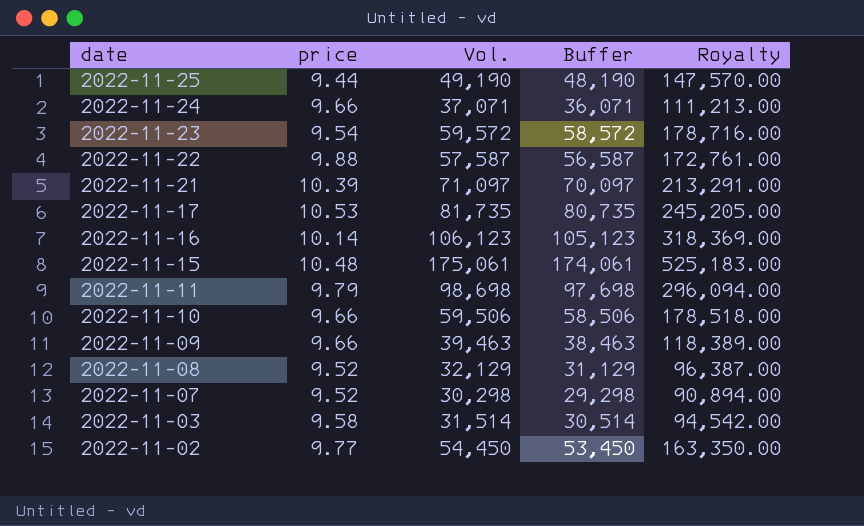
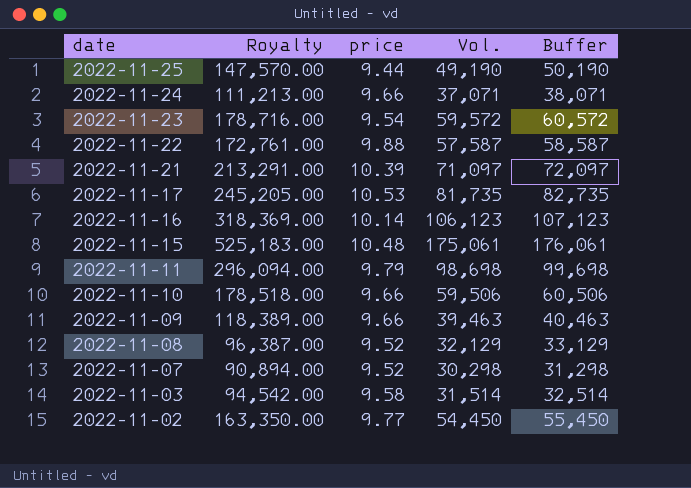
column Royalty | position: 5 -> 2
column Buffer | formula: [Vol.] - 1000 -> [Vol.] + 1000

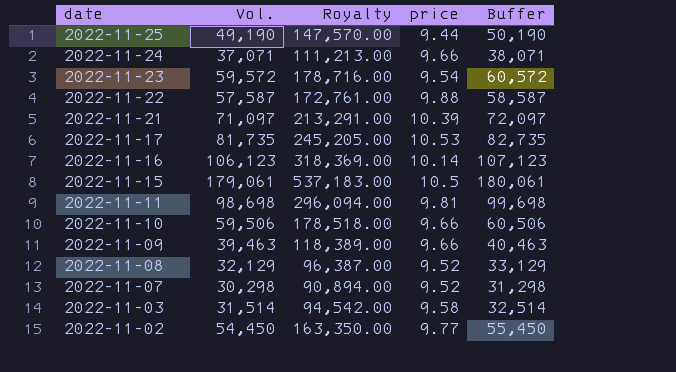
column Vol. | position: 4 -> 2
2022-11-15 | Vol.: 175,061 -> 179,061
2022-11-15 | Royalty: 525,183.00 -> 537,183.00
2022-11-15 | price: 10.48 -> 10.5
2022-11-15 | Buffer: 176,061 -> 180,061
2022-11-11 | price: 9.79 -> 9.81

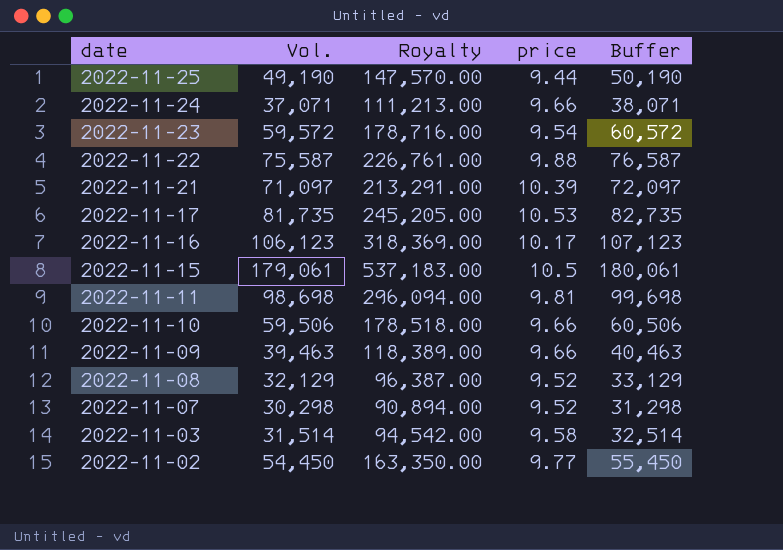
2022-11-22 | Vol.: 57,587 -> 75,587
2022-11-22 | Royalty: 172,761.00 -> 226,761.00
2022-11-22 | Buffer: 58,587 -> 76,587
2022-11-16 | price: 10.14 -> 10.17

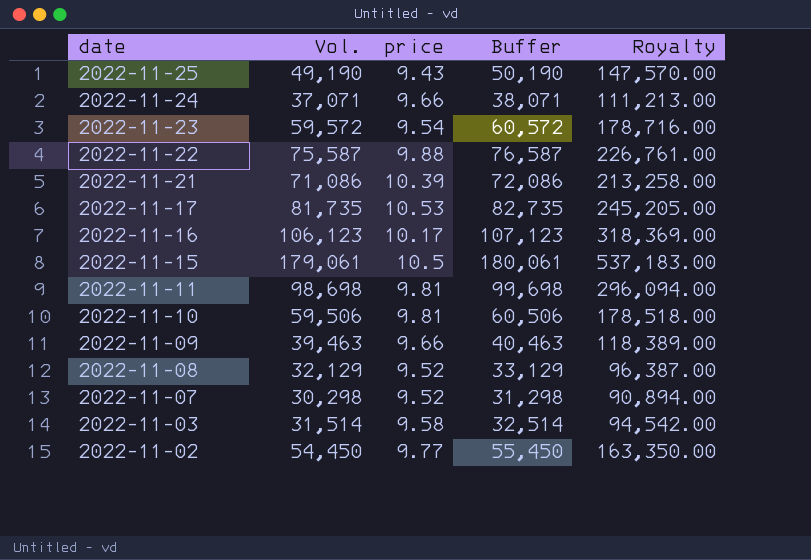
column Royalty | position: 3 -> 5
2022-11-25 | price: 9.44 -> 9.43
2022-11-21 | Vol.: 71,097 -> 71,086
2022-11-21 | Buffer: 72,097 -> 72,086
2022-11-21 | Royalty: 213,291.00 -> 213,258.00
2022-11-10 | price: 9.66 -> 9.81

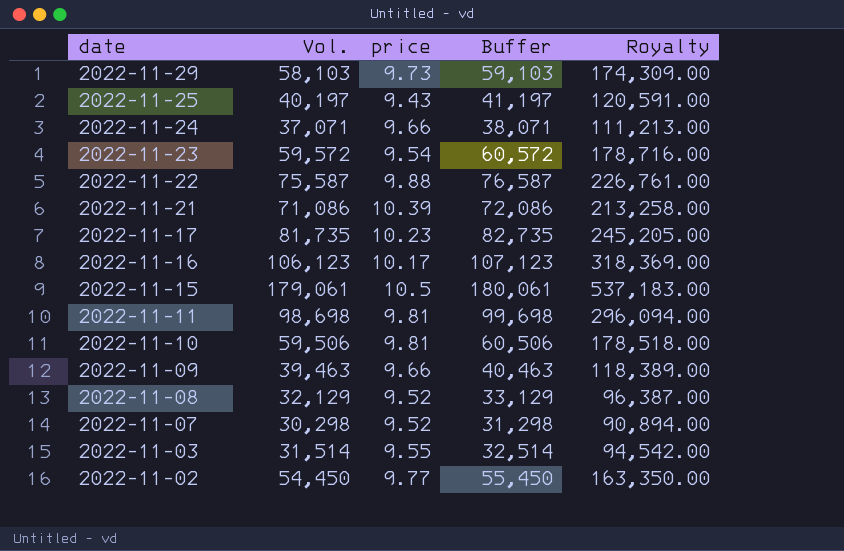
row 2022-11-29: none -> 58,103 | 9.73 | 59,103 | 174,309.00
2022-11-25 | Vol.: 49,190 -> 40,197
2022-11-25 | Buffer: 50,190 -> 41,197
2022-11-25 | Royalty: 147,570.00 -> 120,591.00
2022-11-17 | price: 10.53 -> 10.23
2022-11-03 | price: 9.58 -> 9.55

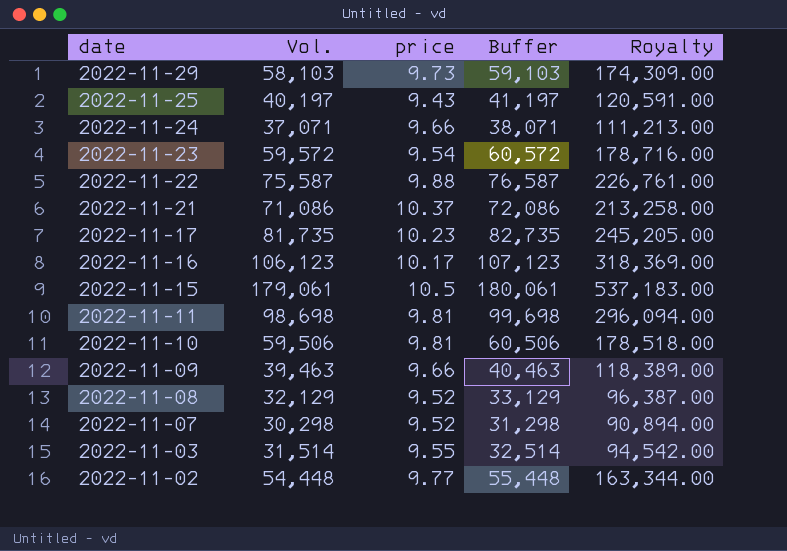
2022-11-21 | price: 10.39 -> 10.37
2022-11-02 | Vol.: 54,450 -> 54,448
2022-11-02 | Buffer: 55,450 -> 55,448
2022-11-02 | Royalty: 163,350.00 -> 163,344.00

